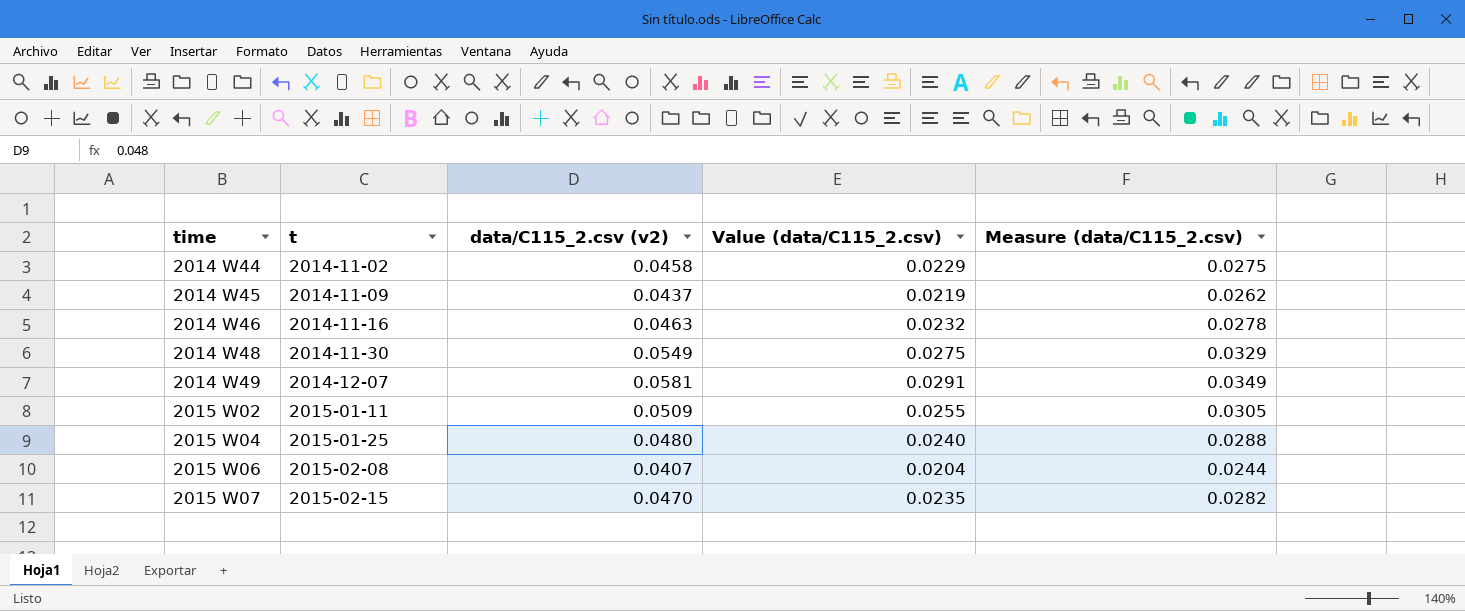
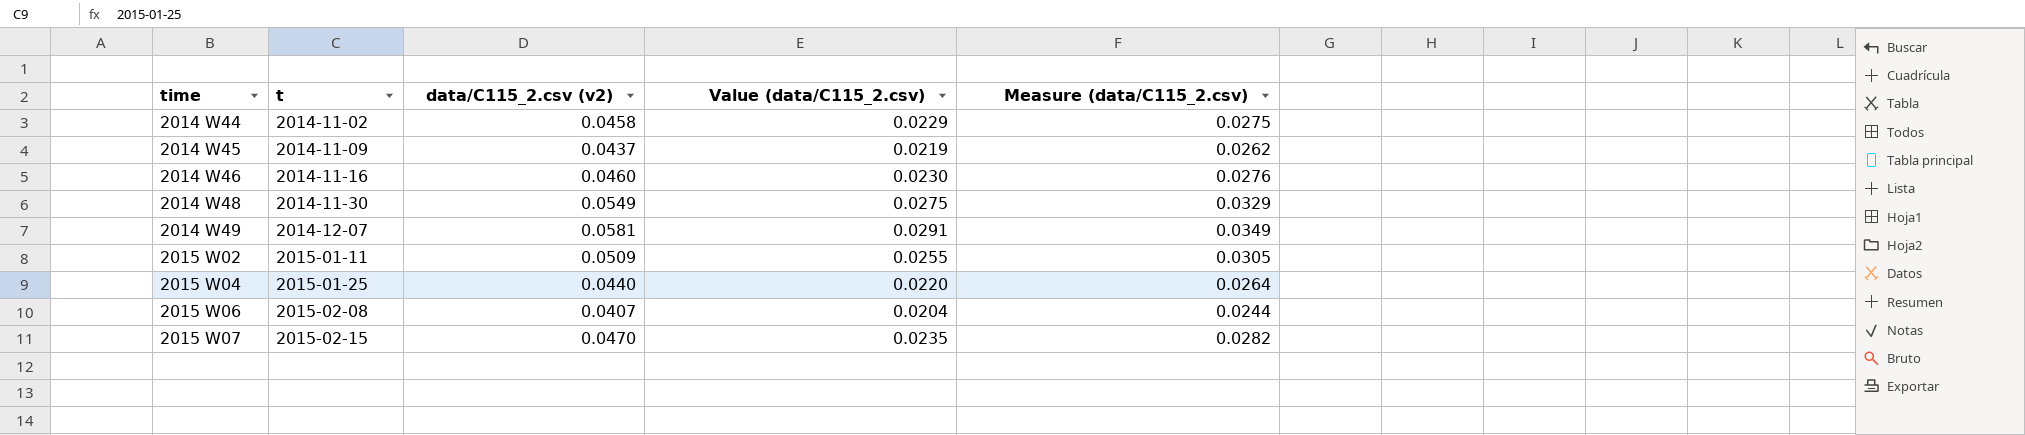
2014 W46 | data/C115_2.csv (v2): 0.0463 -> 0.0460
2014 W46 | Value (data/C115_2.csv): 0.0232 -> 0.0230
2014 W46 | Measure (data/C115_2.csv): 0.0278 -> 0.0276
2015 W04 | data/C115_2.csv (v2): 0.0480 -> 0.0440
2015 W04 | Value (data/C115_2.csv): 0.0240 -> 0.0220
2015 W04 | Measure (data/C115_2.csv): 0.0288 -> 0.0264

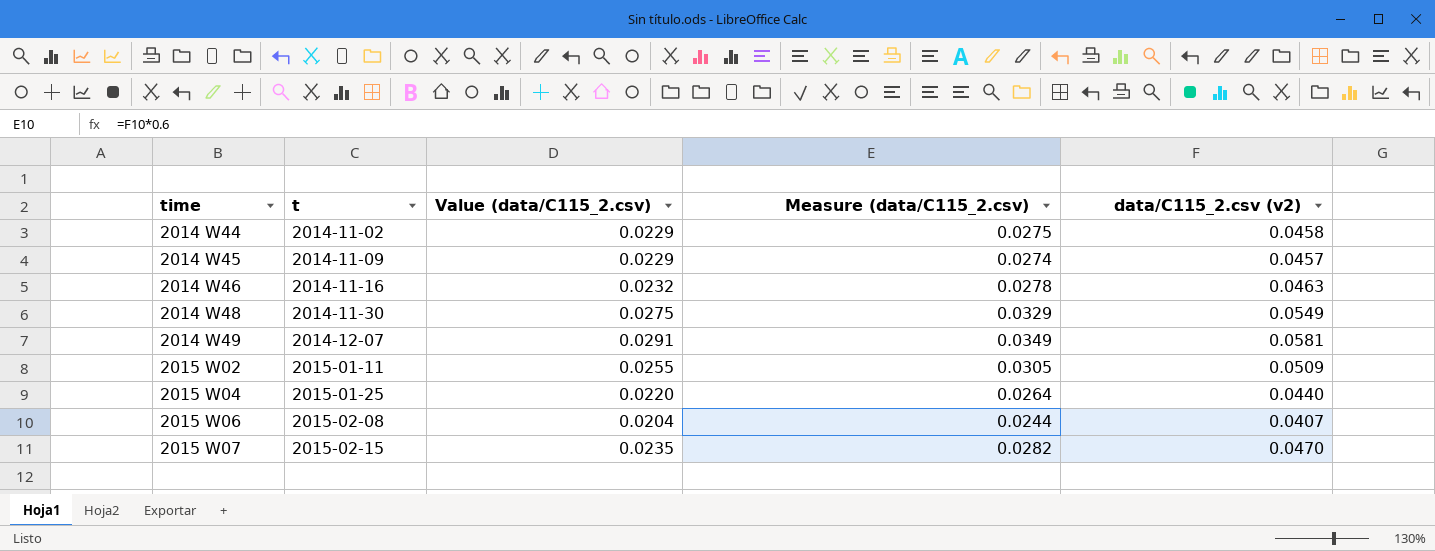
column data/C115_2.csv (v2) | position: 3 -> 5
2014 W45 | Value (data/C115_2.csv): 0.0219 -> 0.0229
2014 W45 | Measure (data/C115_2.csv): 0.0262 -> 0.0274
2014 W45 | data/C115_2.csv (v2): 0.0437 -> 0.0457
2014 W46 | Value (data/C115_2.csv): 0.0230 -> 0.0232
2014 W46 | Measure (data/C115_2.csv): 0.0276 -> 0.0278
2014 W46 | data/C115_2.csv (v2): 0.0460 -> 0.0463

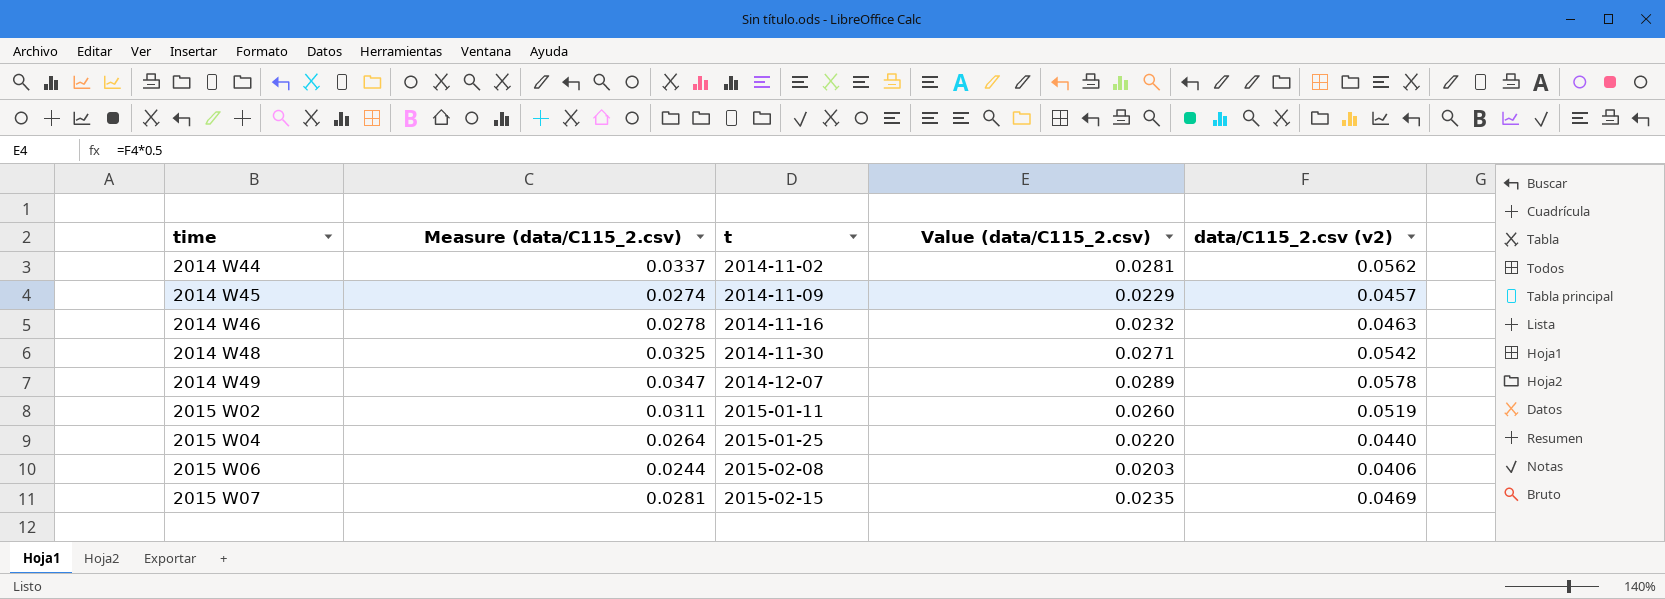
column Measure (data/C115_2.csv) | position: 4 -> 2
2014 W44 | Measure (data/C115_2.csv): 0.0275 -> 0.0337
2014 W44 | Value (data/C115_2.csv): 0.0229 -> 0.0281
2014 W44 | data/C115_2.csv (v2): 0.0458 -> 0.0562
2014 W48 | Measure (data/C115_2.csv): 0.0329 -> 0.0325
2014 W48 | Value (data/C115_2.csv): 0.0275 -> 0.0271
2014 W48 | data/C115_2.csv (v2): 0.0549 -> 0.0542
2014 W49 | Measure (data/C115_2.csv): 0.0349 -> 0.0347
2014 W49 | Value (data/C115_2.csv): 0.0291 -> 0.0289
2014 W49 | data/C115_2.csv (v2): 0.0581 -> 0.0578
2015 W02 | Measure (data/C115_2.csv): 0.0305 -> 0.0311
2015 W02 | Value (data/C115_2.csv): 0.0255 -> 0.0260
2015 W02 | data/C115_2.csv (v2): 0.0509 -> 0.0519
2015 W06 | Value (data/C115_2.csv): 0.0204 -> 0.0203
2015 W06 | data/C115_2.csv (v2): 0.0407 -> 0.0406
2015 W07 | Measure (data/C115_2.csv): 0.0282 -> 0.0281
2015 W07 | data/C115_2.csv (v2): 0.0470 -> 0.0469

